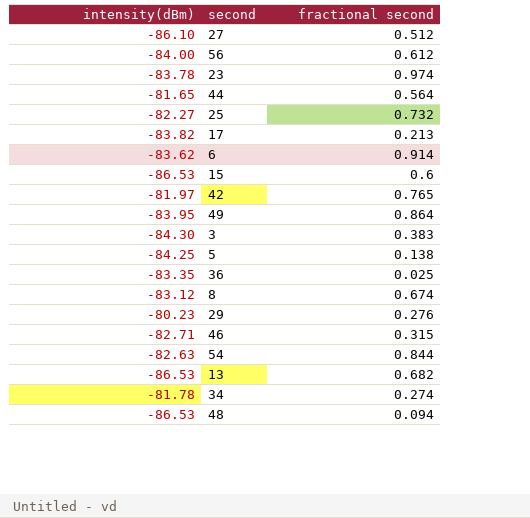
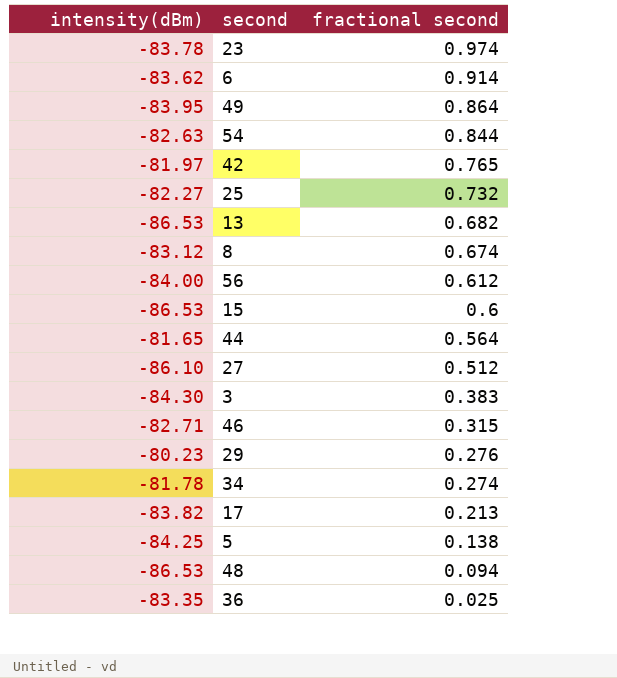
row order: none -> fractional second descending

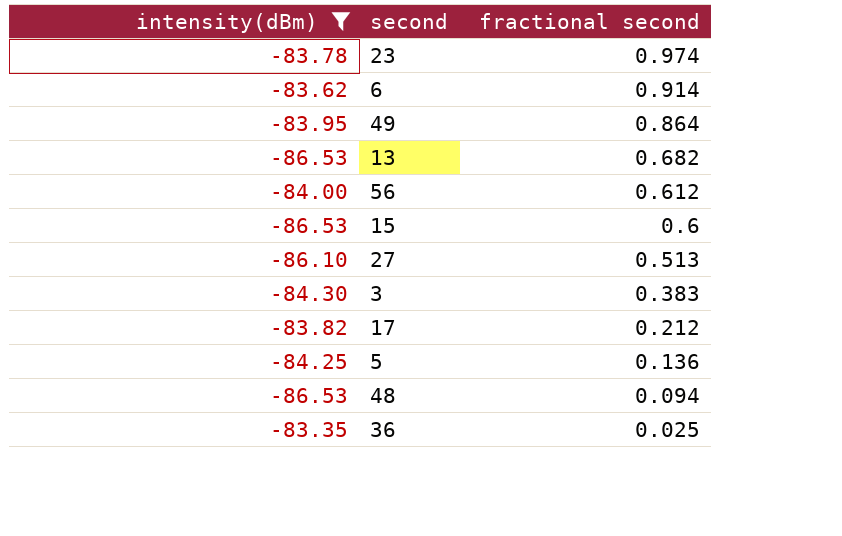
filter: none -> intensity(dBm) <= -83.35
27 | fractional second: 0.512 -> 0.513
17 | fractional second: 0.213 -> 0.212
5 | fractional second: 0.138 -> 0.136

